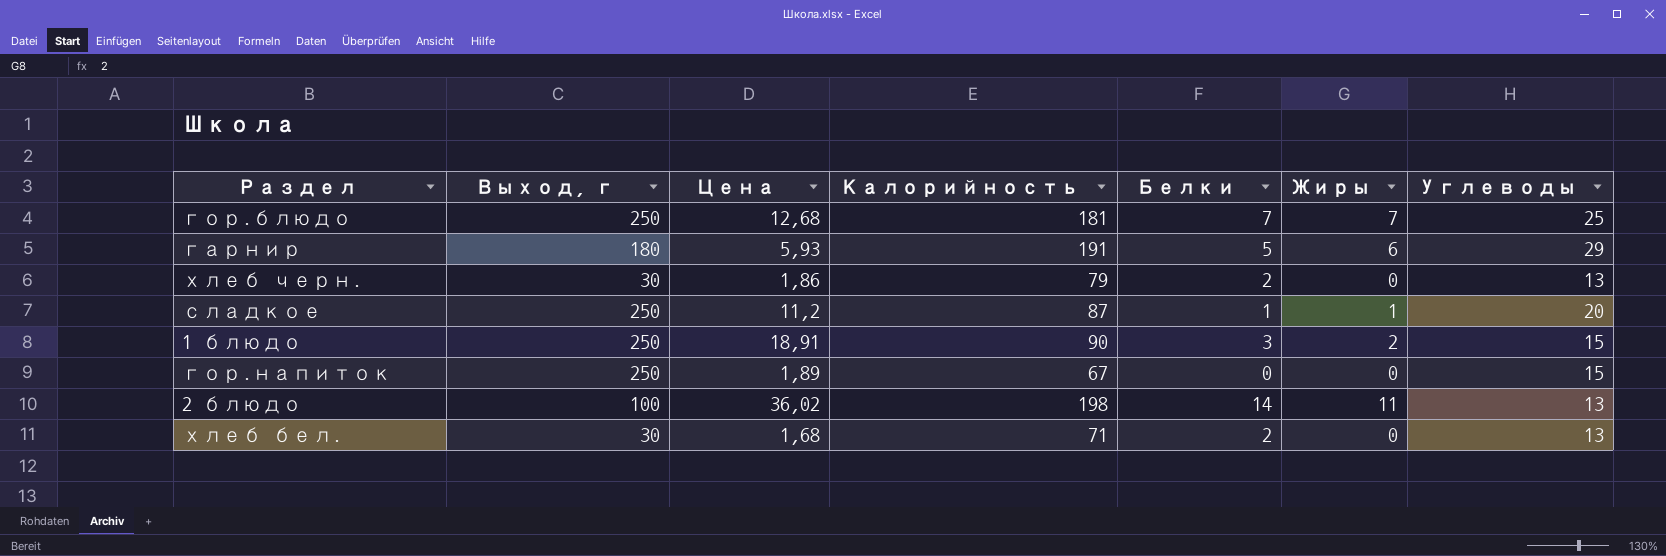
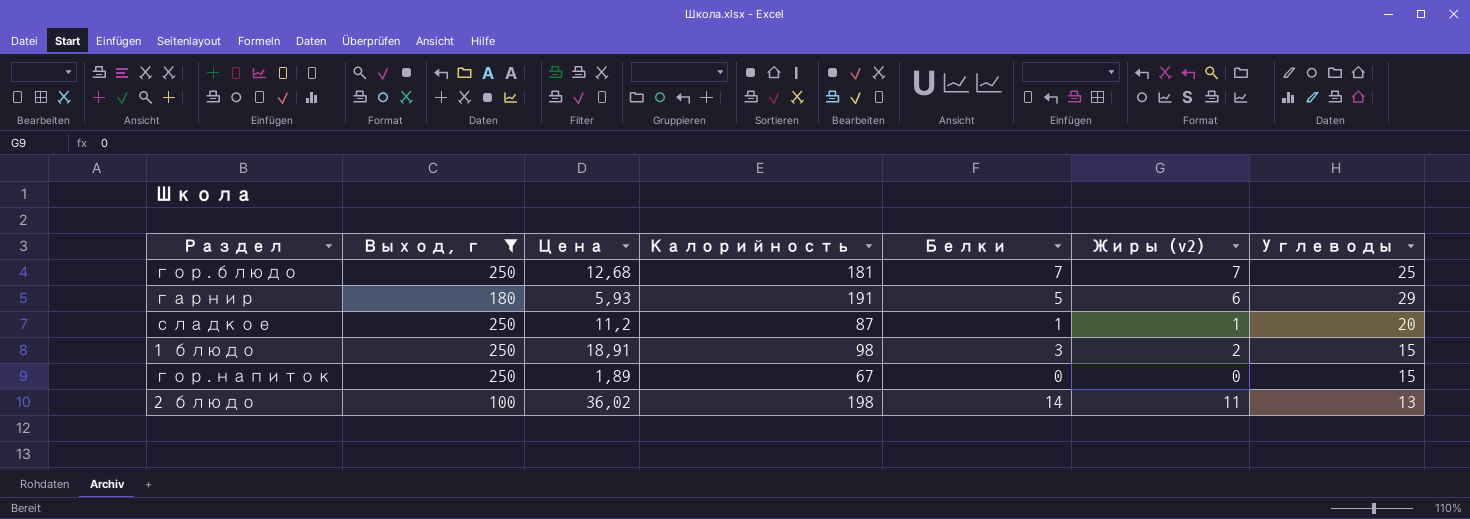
filter: none -> Выход, г != 30
column name: Жиры -> Жиры (v2)
1 блюдо | Калорийность: 90 -> 98

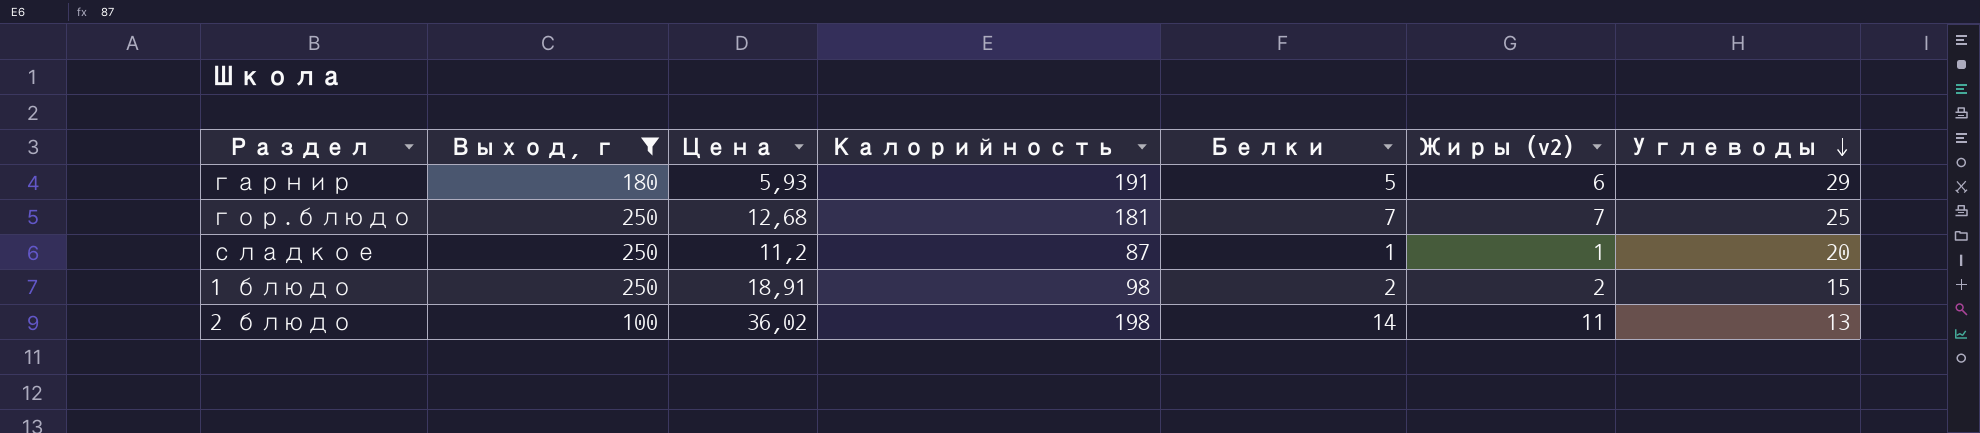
row order: none -> Углеводы descending
row гор.напиток: 250 | 1,89 | 67 | 0 | 0 | 15 -> none
1 блюдо | Белки: 3 -> 2

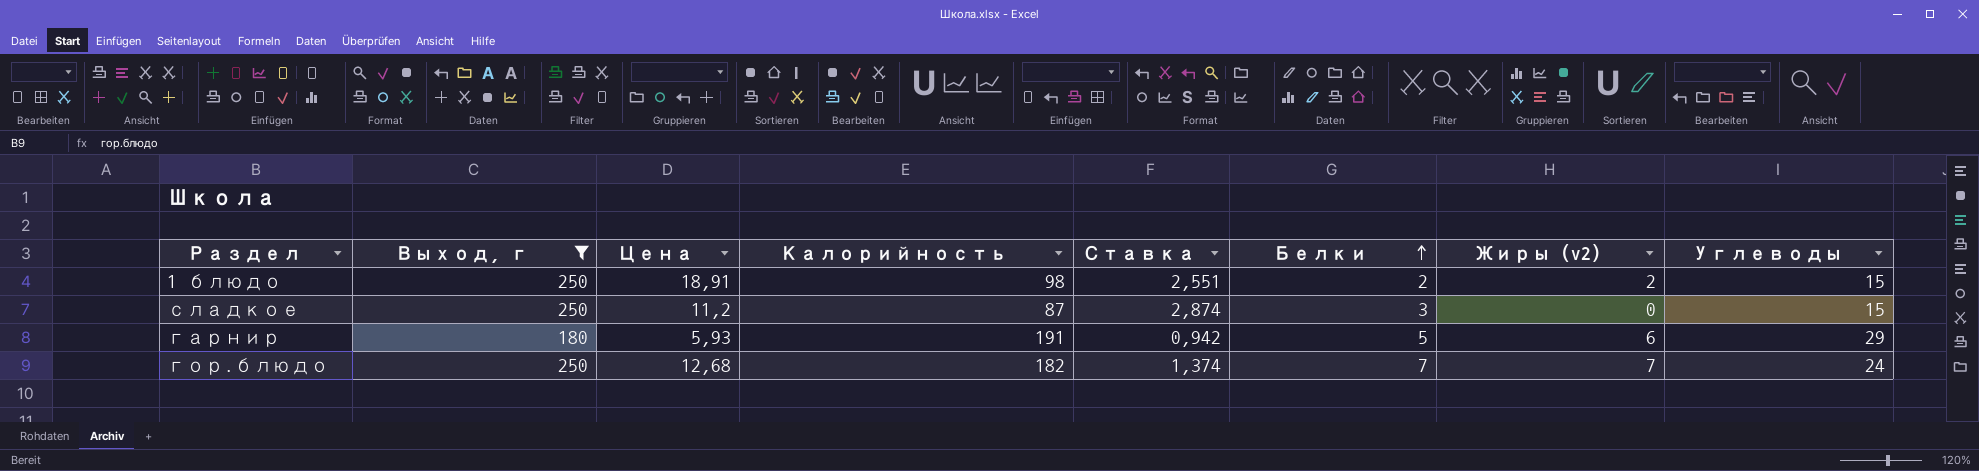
row order: Углеводы descending -> Белки ascending
column Ставка | formula: none -> [Выход, г] / [Калорийность]
row 2 блюдо: 100 | 36,02 | 198 | 14 | 11 | 13 -> none
сладкое | Белки: 1 -> 3
сладкое | Жиры (v2): 1 -> 0
сладкое | Углеводы: 20 -> 15
гор.блюдо | Калорийность: 181 -> 182
гор.блюдо | Углеводы: 25 -> 24

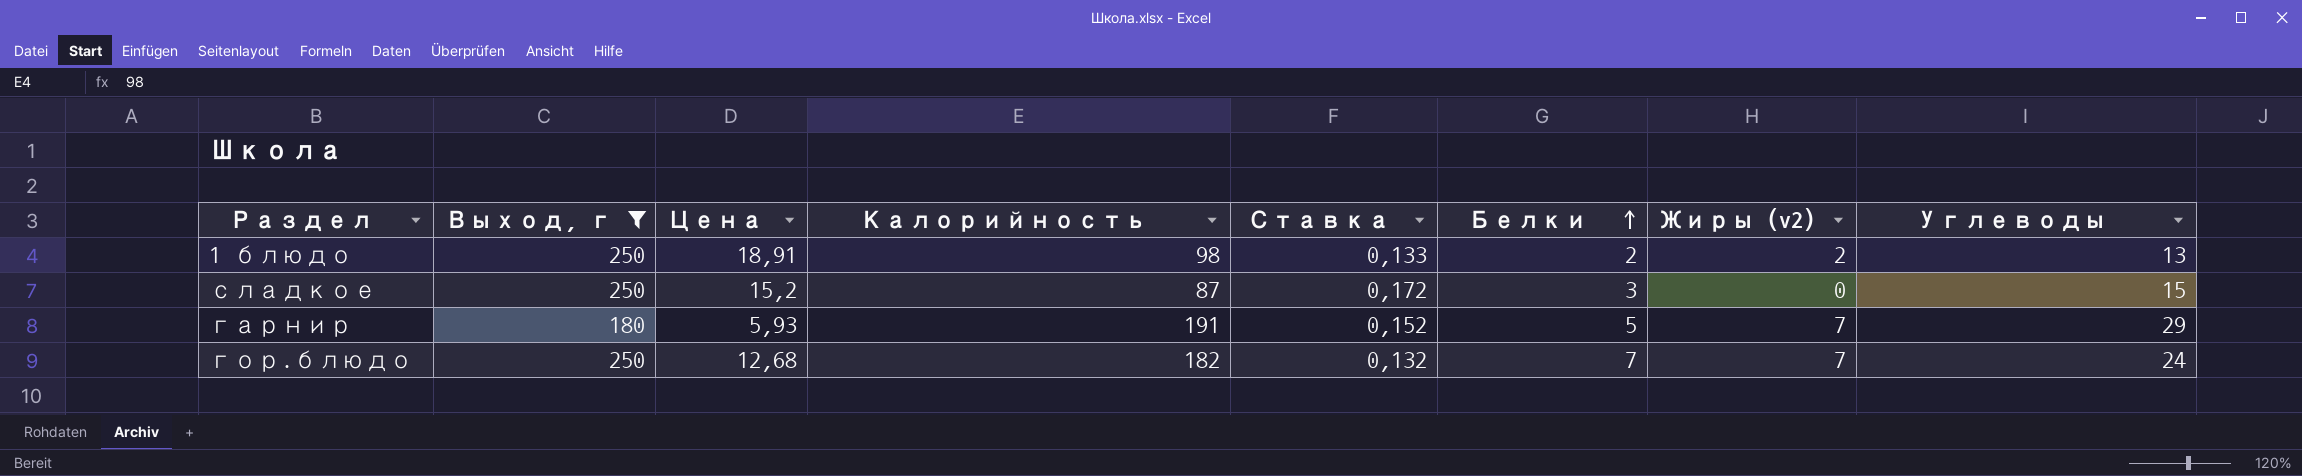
column Ставка | formula: [Выход, г] / [Калорийность] -> [Углеводы] / [Калорийность]
1 блюдо | Углеводы: 15 -> 13
сладкое | Цена: 11,2 -> 15,2
гарнир | Жиры (v2): 6 -> 7

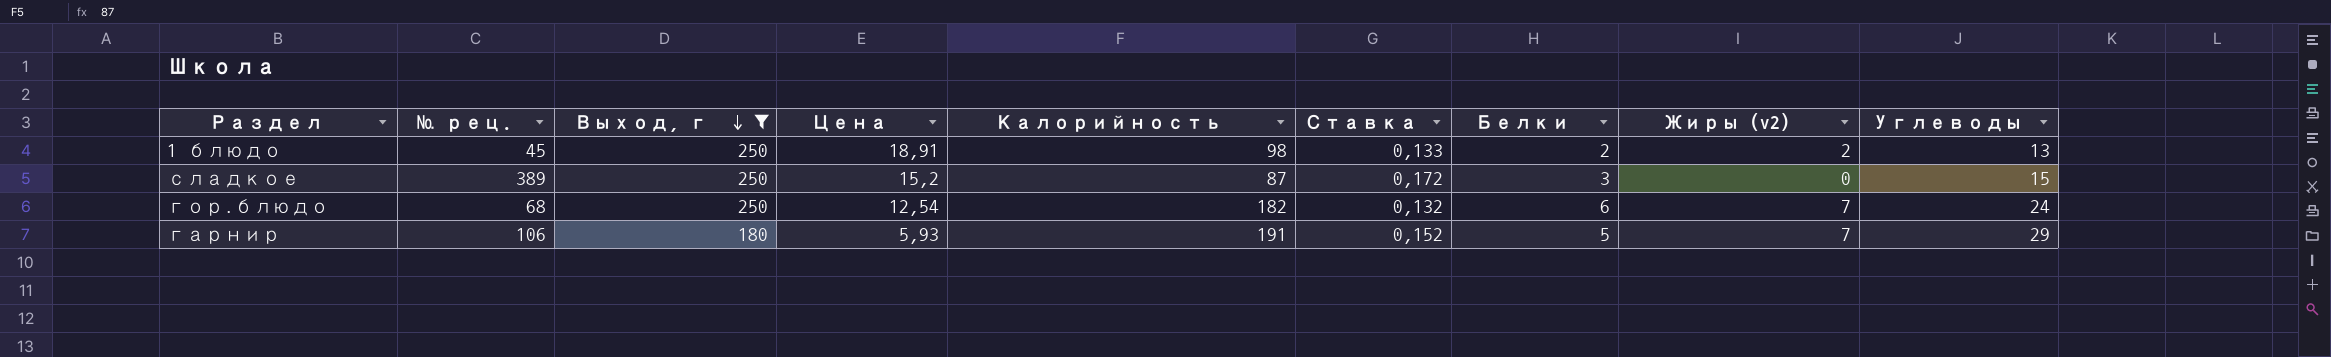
row order: Белки ascending -> Выход, г descending
column № рец. | position: none -> 2
гор.блюдо | Цена: 12,68 -> 12,54
гор.блюдо | Белки: 7 -> 6

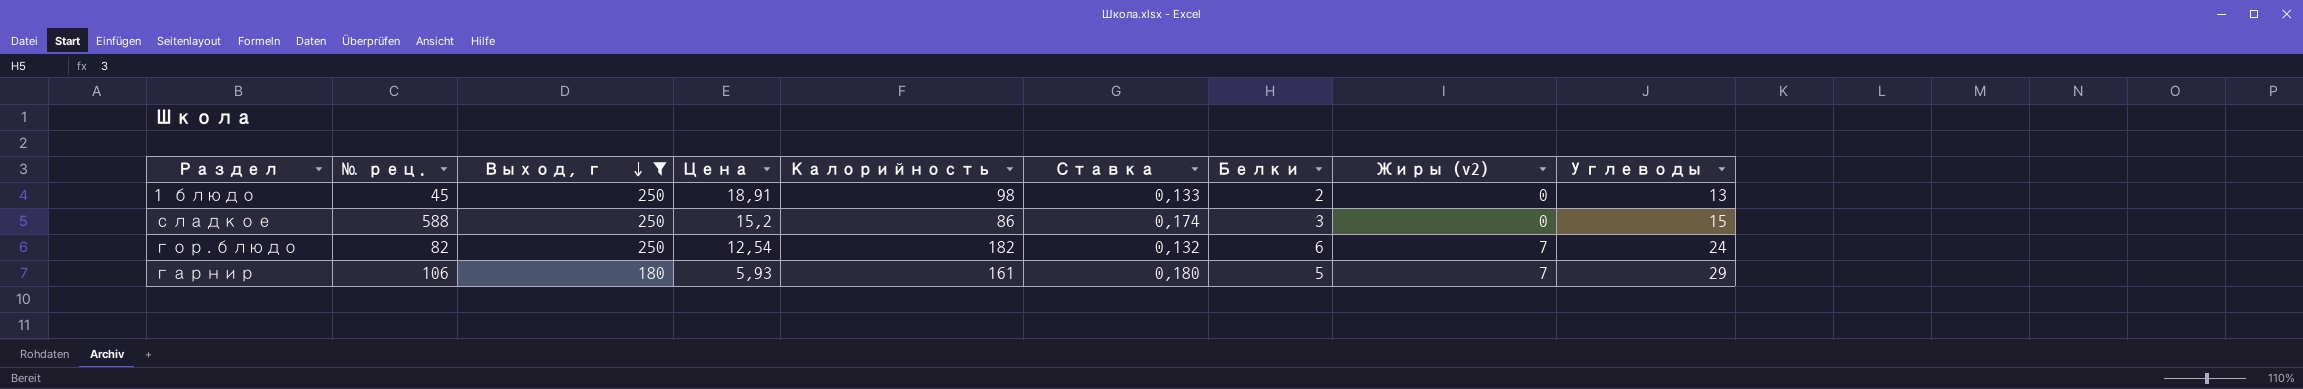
1 блюдо | Жиры (v2): 2 -> 0
сладкое | № рец.: 389 -> 588
сладкое | Калорийность: 87 -> 86
сладкое | Ставка: 0,172 -> 0,174
гор.блюдо | № рец.: 68 -> 82
гарнир | Калорийность: 191 -> 161
гарнир | Ставка: 0,152 -> 0,180

